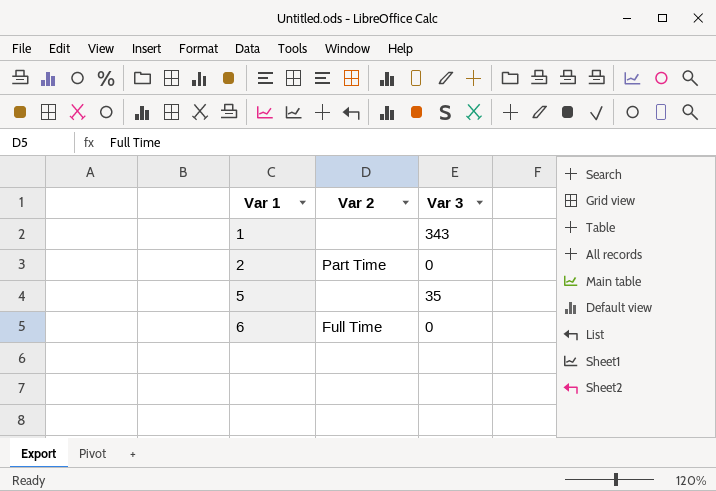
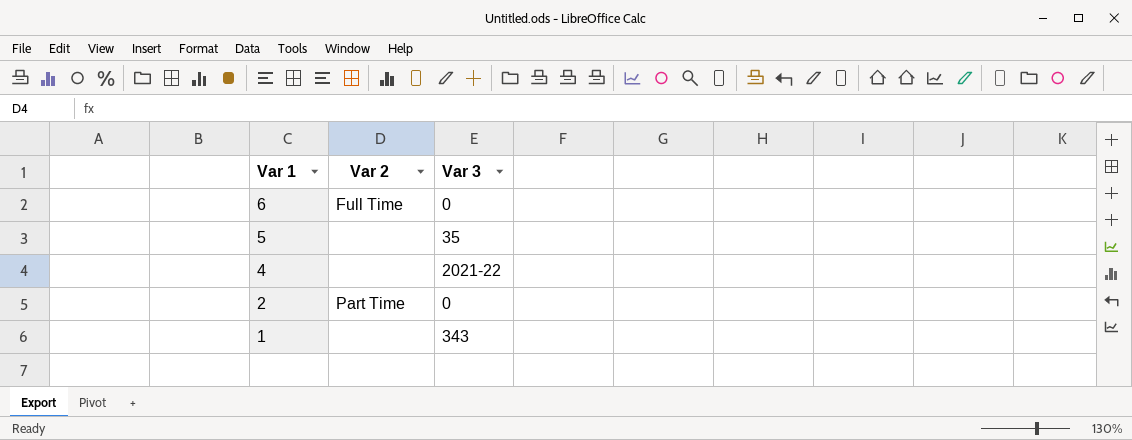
row order: Var 1 ascending -> Var 1 descending
row 4: none -> none | 2021-22

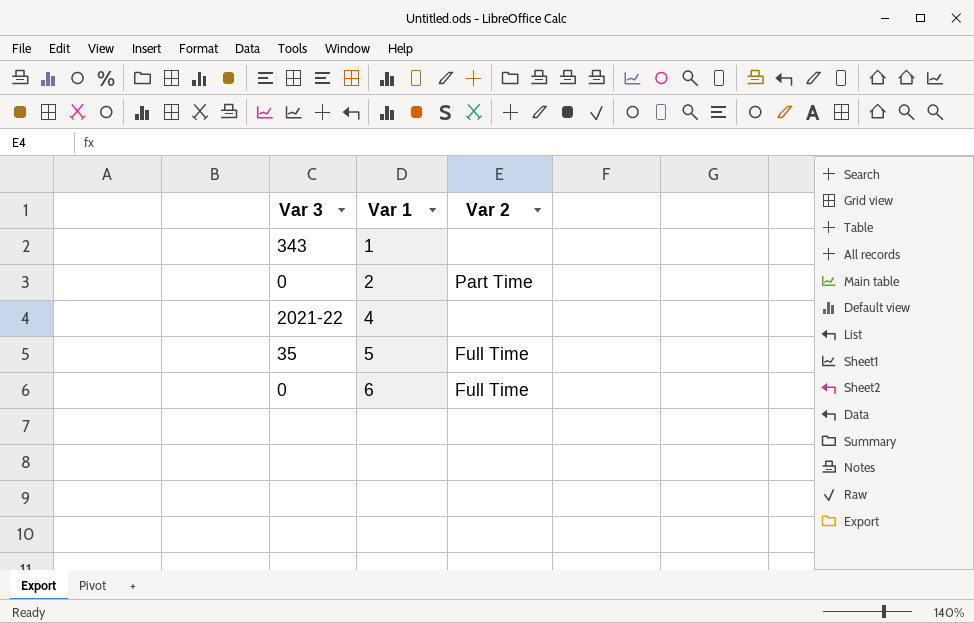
row order: Var 1 descending -> Var 1 ascending
column Var 3 | position: 3 -> 1
5 | Var 2: none -> Full Time

